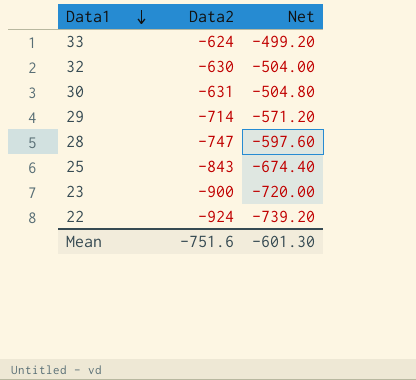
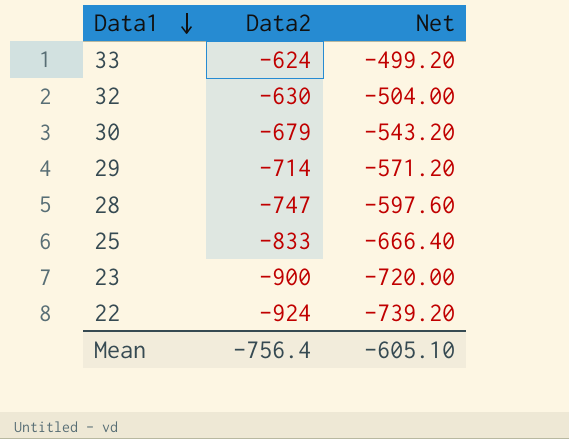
30 | Data2: -631 -> -679
30 | Net: -504.80 -> -543.20
25 | Data2: -843 -> -833
25 | Net: -674.40 -> -666.40
Mean | Data2: -751.6 -> -756.4
Mean | Net: -601.30 -> -605.10

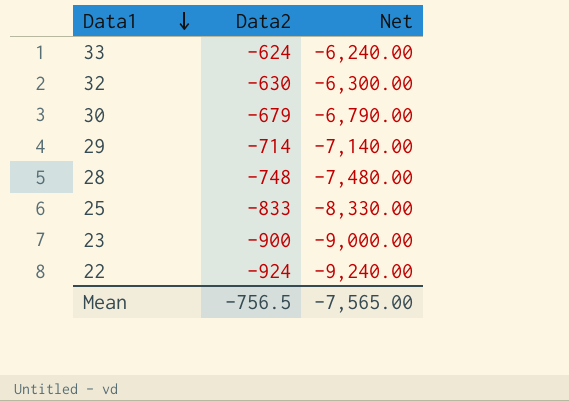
column Net | formula: [Data2] * 0.8 -> [Data2] * 10
28 | Data2: -747 -> -748
Mean | Data2: -756.4 -> -756.5
Mean | Net: -605.10 -> -7,565.00

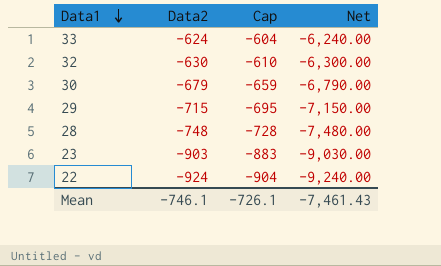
column Cap | formula: none -> [Data2] + 20
row 25: -833 | -8,330.00 -> none
29 | Data2: -714 -> -715
29 | Net: -7,140.00 -> -7,150.00
23 | Data2: -900 -> -903
23 | Net: -9,000.00 -> -9,030.00
Mean | Data2: -756.5 -> -746.1
Mean | Net: -7,565.00 -> -7,461.43

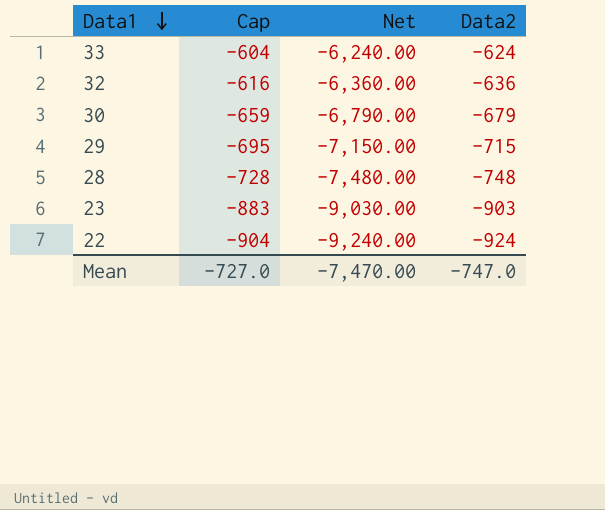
column Data2 | position: 2 -> 4
32 | Cap: -610 -> -616
32 | Net: -6,300.00 -> -6,360.00
32 | Data2: -630 -> -636
Mean | Cap: -726.1 -> -727.0
Mean | Net: -7,461.43 -> -7,470.00
Mean | Data2: -746.1 -> -747.0

